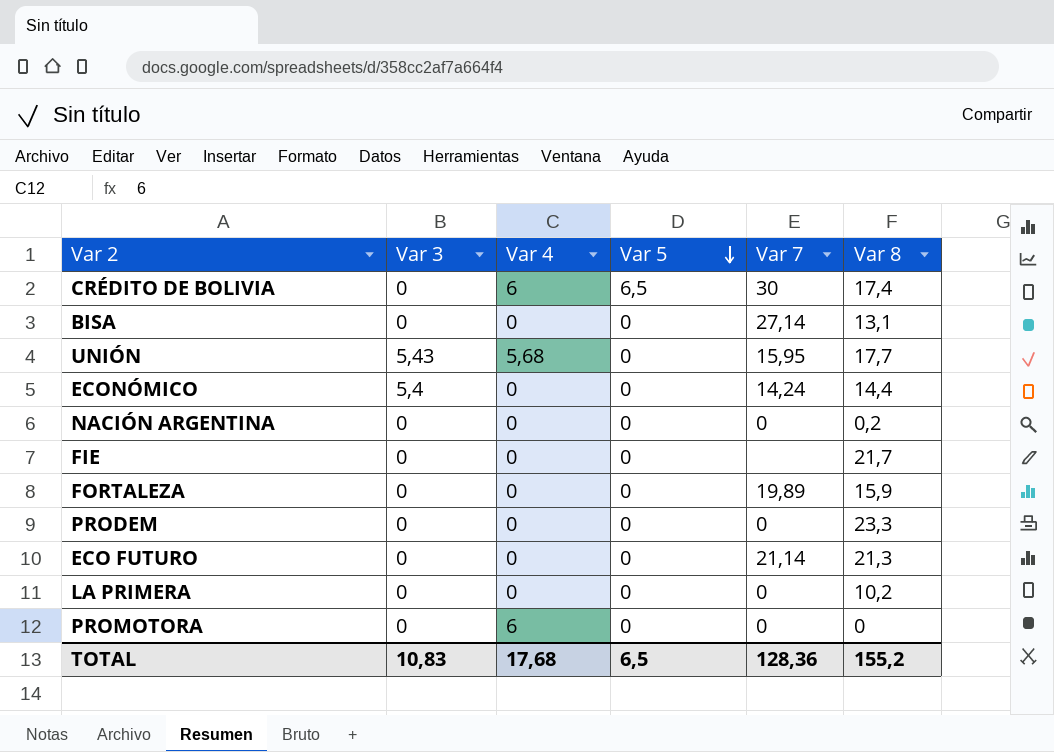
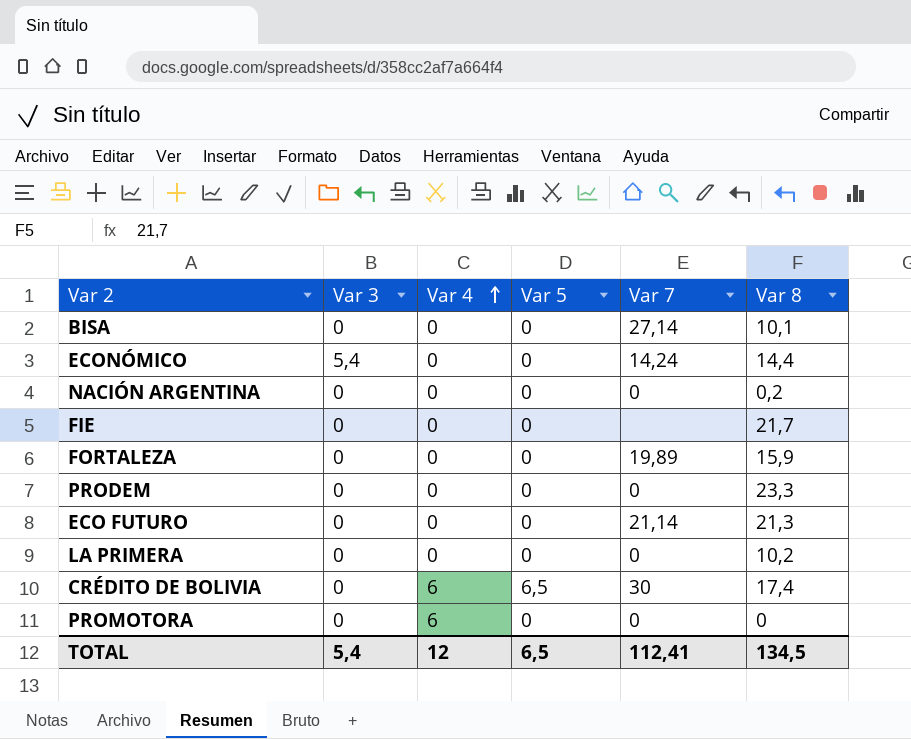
row order: Var 5 descending -> Var 4 ascending
row UNIÓN: 5,43 | 5,68 | 0 | 15,95 | 17,7 -> none
BISA | Var 8: 13,1 -> 10,1
TOTAL | Var 3: 10,83 -> 5,4
TOTAL | Var 4: 17,68 -> 12
TOTAL | Var 7: 128,36 -> 112,41
TOTAL | Var 8: 155,2 -> 134,5

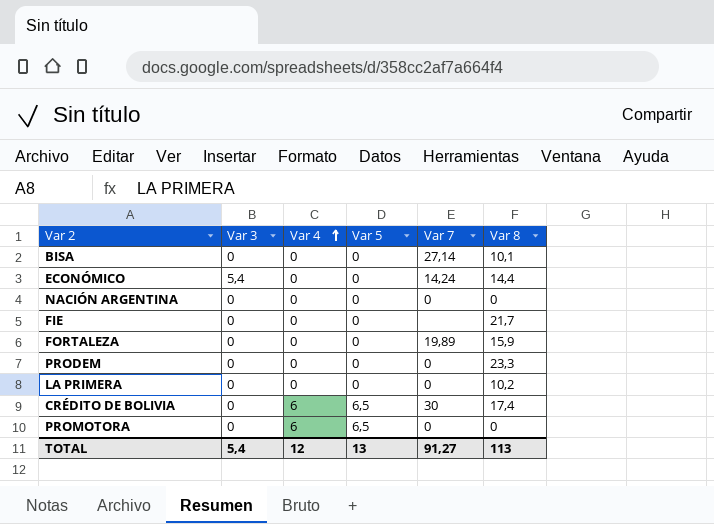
row ECO FUTURO: 0 | 0 | 0 | 21,14 | 21,3 -> none
NACIÓN ARGENTINA | Var 8: 0,2 -> 0
PROMOTORA | Var 5: 0 -> 6,5
TOTAL | Var 5: 6,5 -> 13
TOTAL | Var 7: 112,41 -> 91,27
TOTAL | Var 8: 134,5 -> 113

